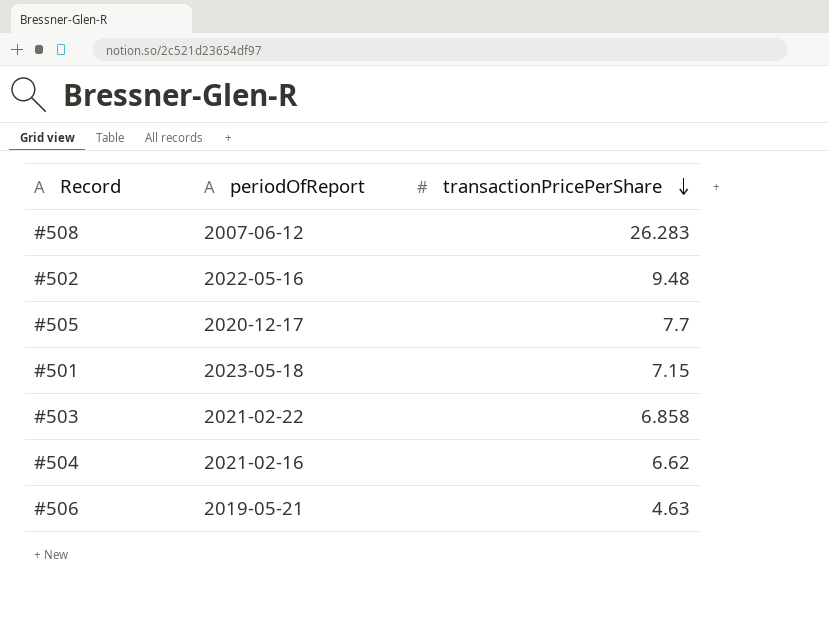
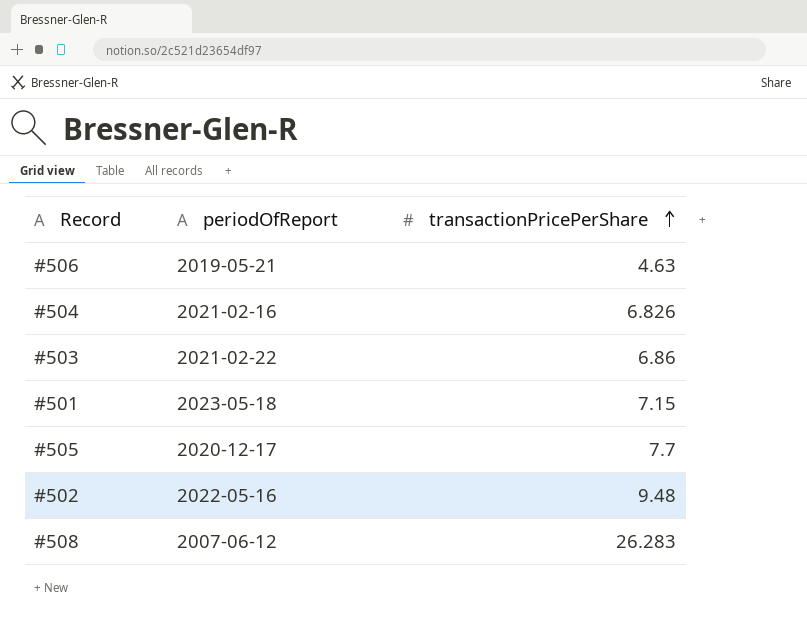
row order: transactionPricePerShare descending -> transactionPricePerShare ascending
#504 | transactionPricePerShare: 6.62 -> 6.826
#503 | transactionPricePerShare: 6.858 -> 6.86

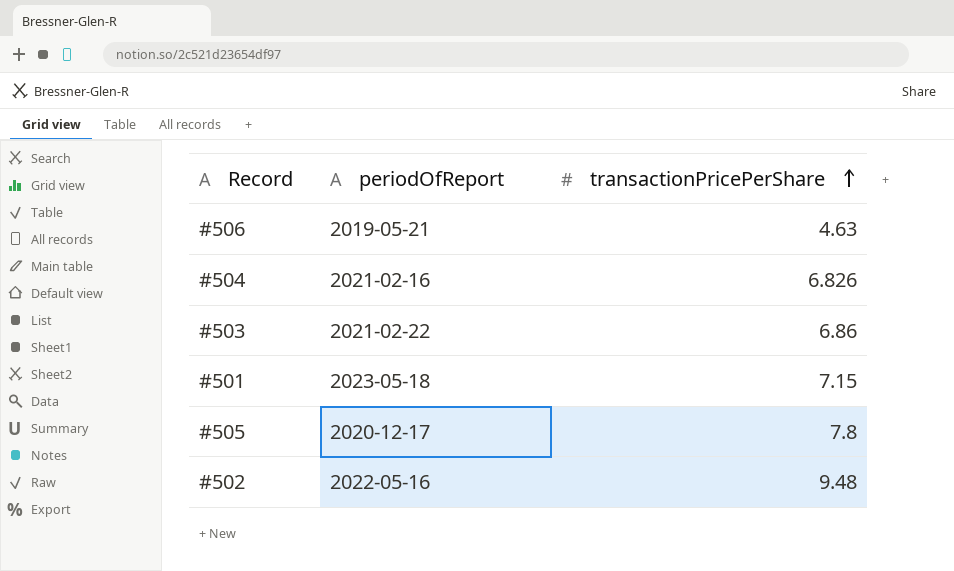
row #508: 2007-06-12 | 26.283 -> none
#505 | transactionPricePerShare: 7.7 -> 7.8

